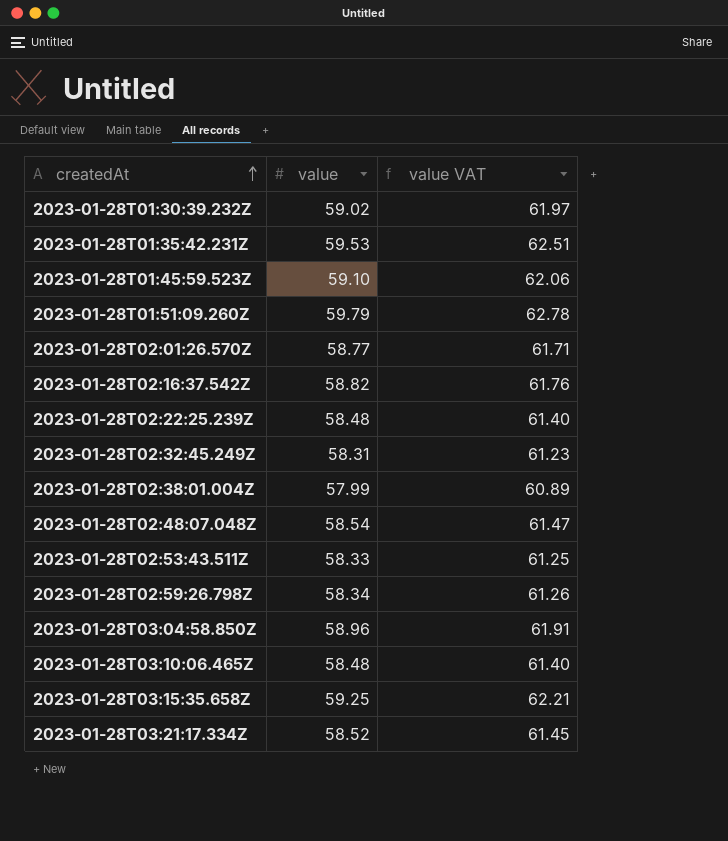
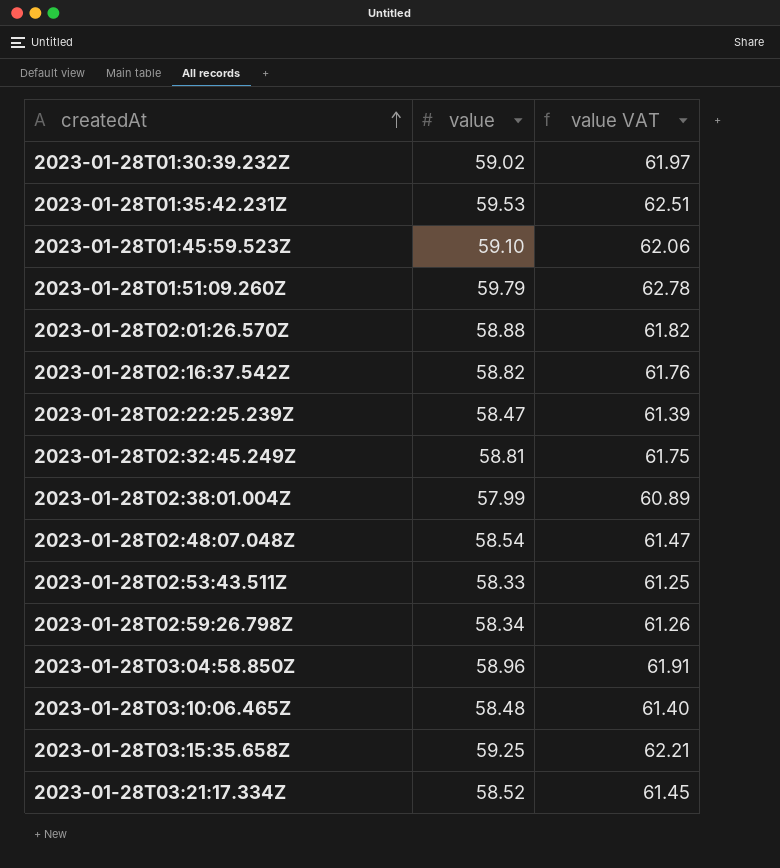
2023-01-28T02:01:26.570Z | value: 58.77 -> 58.88
2023-01-28T02:01:26.570Z | value VAT: 61.71 -> 61.82
2023-01-28T02:22:25.239Z | value: 58.48 -> 58.47
2023-01-28T02:22:25.239Z | value VAT: 61.40 -> 61.39
2023-01-28T02:32:45.249Z | value: 58.31 -> 58.81
2023-01-28T02:32:45.249Z | value VAT: 61.23 -> 61.75

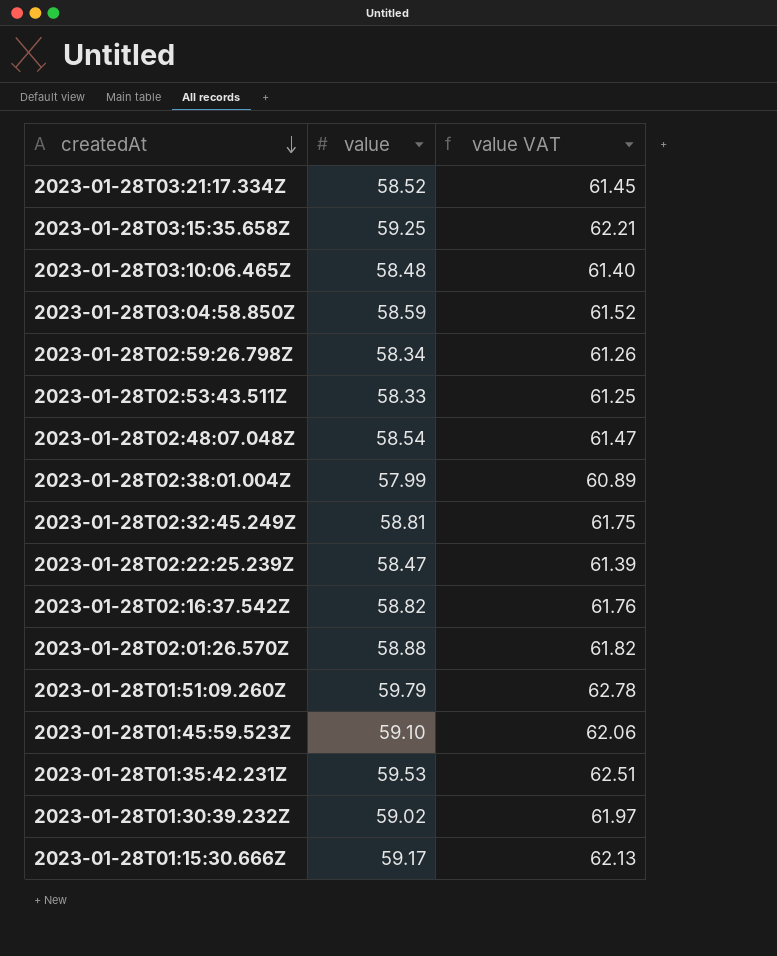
row order: createdAt ascending -> createdAt descending
2023-01-28T03:04:58.850Z | value: 58.96 -> 58.59
2023-01-28T03:04:58.850Z | value VAT: 61.91 -> 61.52
row 2023-01-28T01:15:30.666Z: none -> 59.17 | 62.13

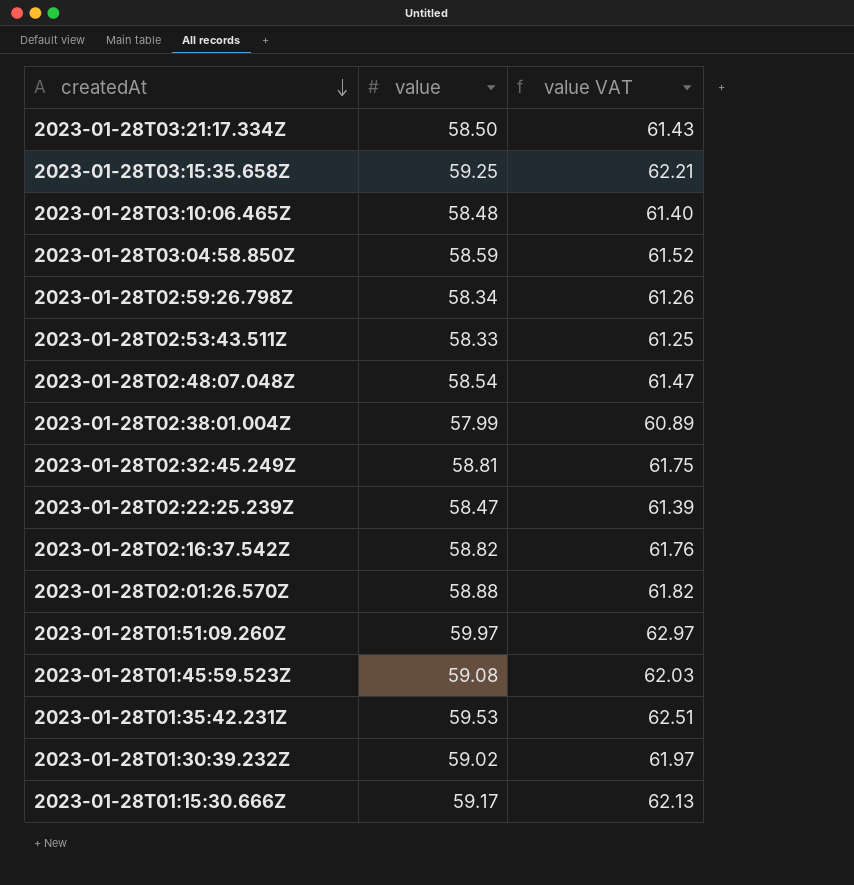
2023-01-28T03:21:17.334Z | value: 58.52 -> 58.50
2023-01-28T03:21:17.334Z | value VAT: 61.45 -> 61.43
2023-01-28T01:51:09.260Z | value: 59.79 -> 59.97
2023-01-28T01:51:09.260Z | value VAT: 62.78 -> 62.97
2023-01-28T01:45:59.523Z | value: 59.10 -> 59.08
2023-01-28T01:45:59.523Z | value VAT: 62.06 -> 62.03

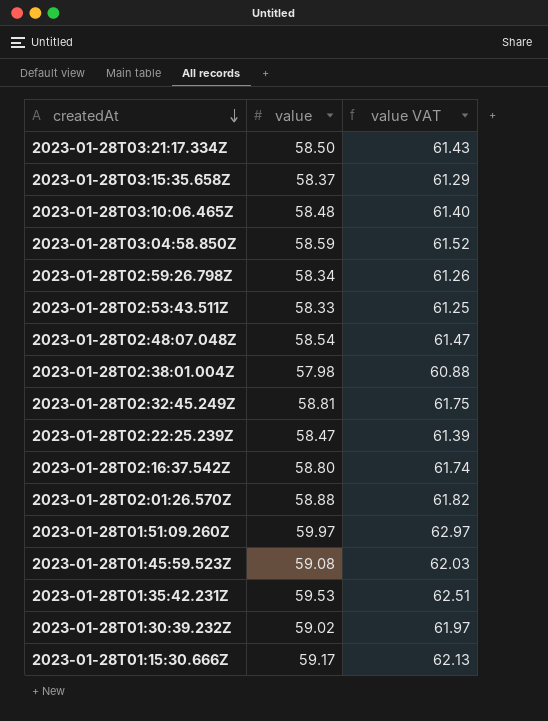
2023-01-28T03:15:35.658Z | value: 59.25 -> 58.37
2023-01-28T03:15:35.658Z | value VAT: 62.21 -> 61.29
2023-01-28T02:38:01.004Z | value: 57.99 -> 57.98
2023-01-28T02:38:01.004Z | value VAT: 60.89 -> 60.88
2023-01-28T02:16:37.542Z | value: 58.82 -> 58.80
2023-01-28T02:16:37.542Z | value VAT: 61.76 -> 61.74

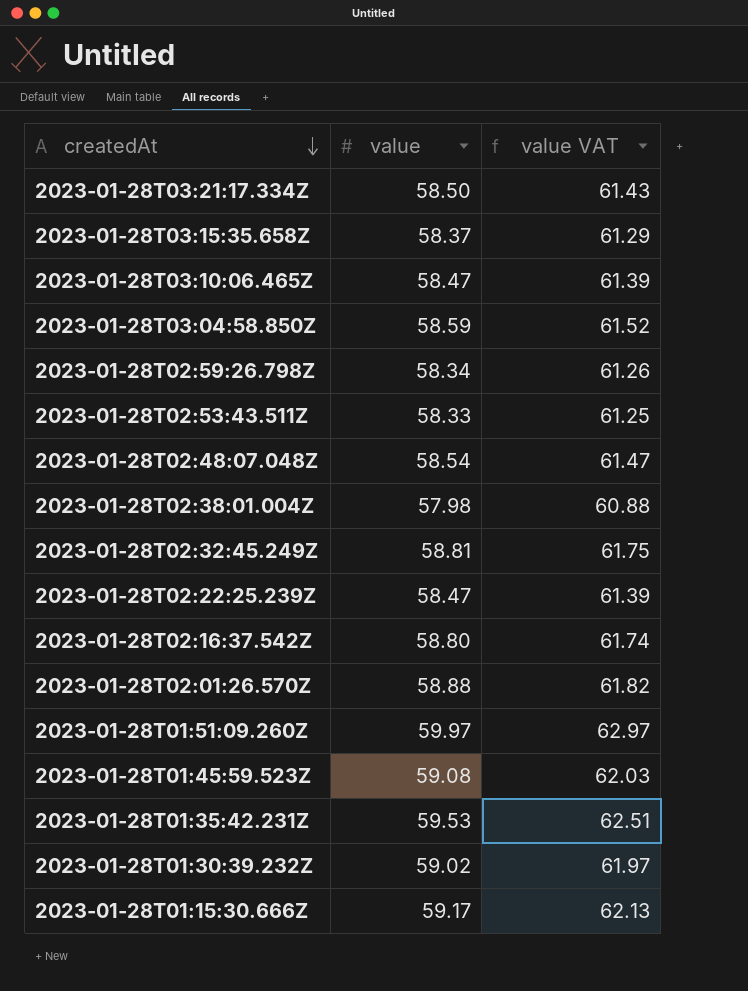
2023-01-28T03:10:06.465Z | value: 58.48 -> 58.47
2023-01-28T03:10:06.465Z | value VAT: 61.40 -> 61.39

